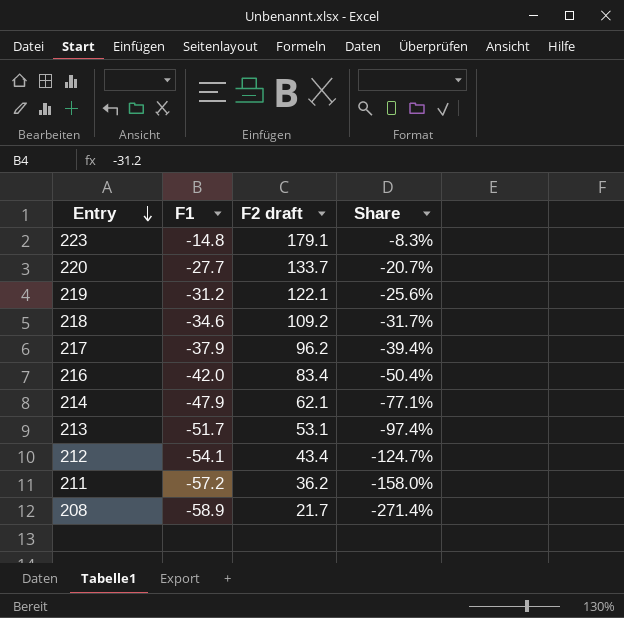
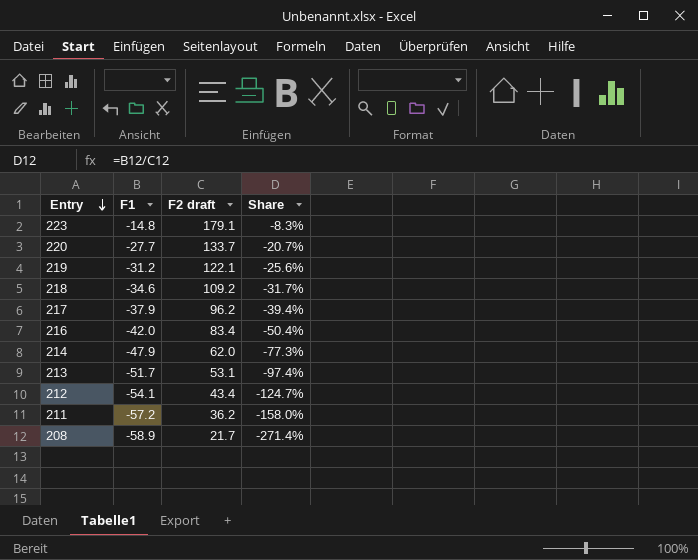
214 | F2 draft: 62.1 -> 62.0
214 | Share: -77.1% -> -77.3%

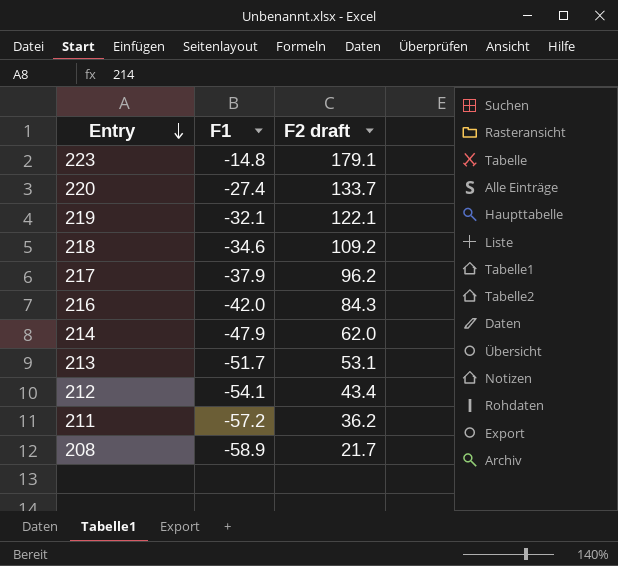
column Share | formula: [F1] / [F2 draft] -> none
220 | F1: -27.7 -> -27.4
219 | F1: -31.2 -> -32.1
216 | F2 draft: 83.4 -> 84.3

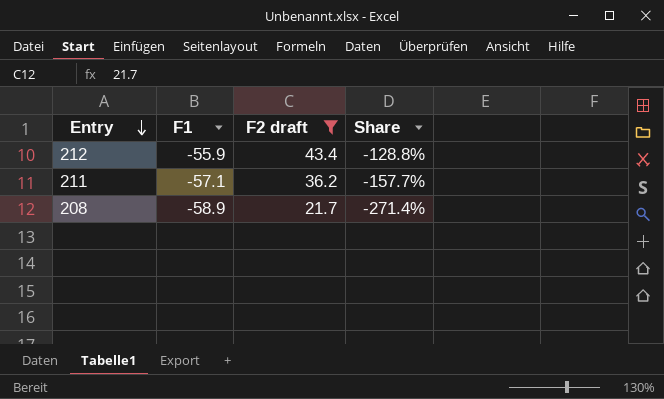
filter: none -> F2 draft <= 43.4
column Share | formula: none -> [F1] / [F2 draft]
212 | F1: -54.1 -> -55.9
211 | F1: -57.2 -> -57.1

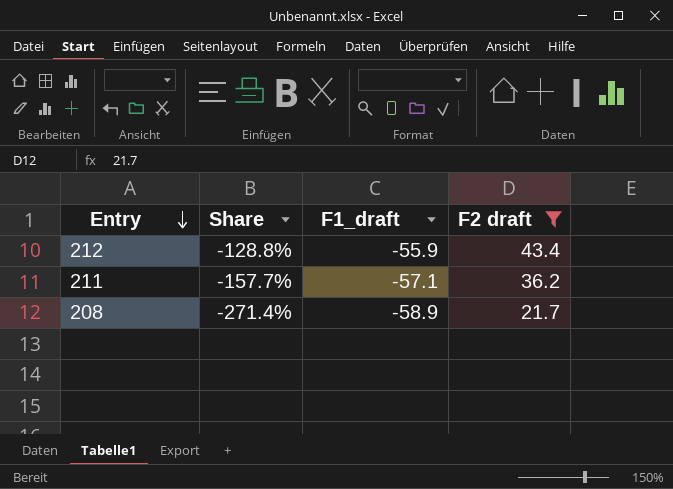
column Share | position: 4 -> 2
column name: F1 -> F1_draft

